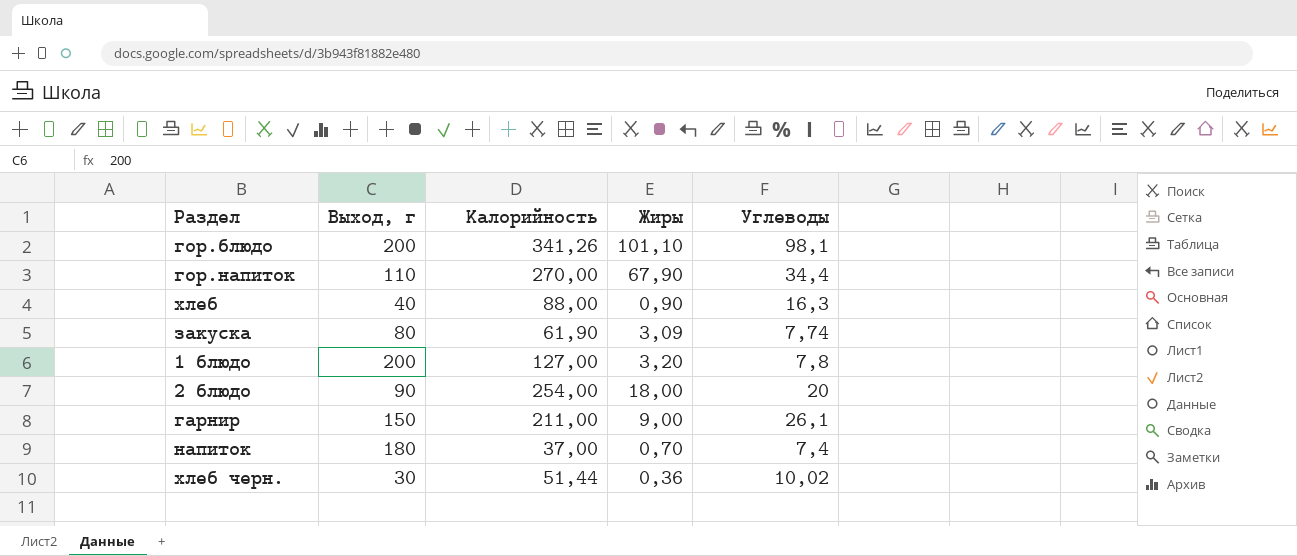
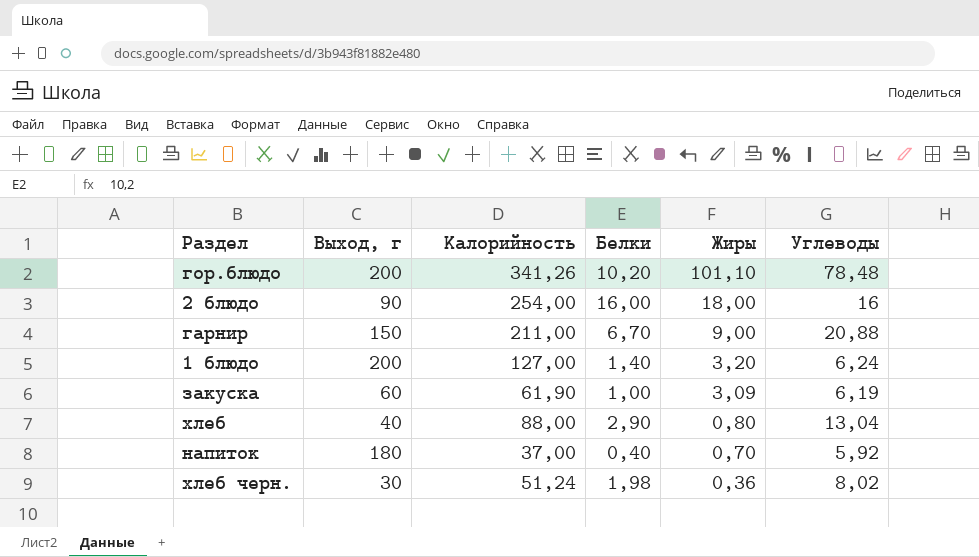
row order: none -> Жиры descending
column Белки | position: none -> 4
row гор.напиток: 110 | 270,00 | 67,90 | 34,4 -> none
гор.блюдо | Углеводы: 98,1 -> 78,48
2 блюдо | Углеводы: 20 -> 16
гарнир | Углеводы: 26,1 -> 20,88
1 блюдо | Углеводы: 7,8 -> 6,24
закуска | Выход, г: 80 -> 60
закуска | Углеводы: 7,74 -> 6,19
хлеб | Жиры: 0,90 -> 0,80
хлеб | Углеводы: 16,3 -> 13,04
напиток | Углеводы: 7,4 -> 5,92
хлеб черн. | Калорийность: 51,44 -> 51,24
хлеб черн. | Углеводы: 10,02 -> 8,02

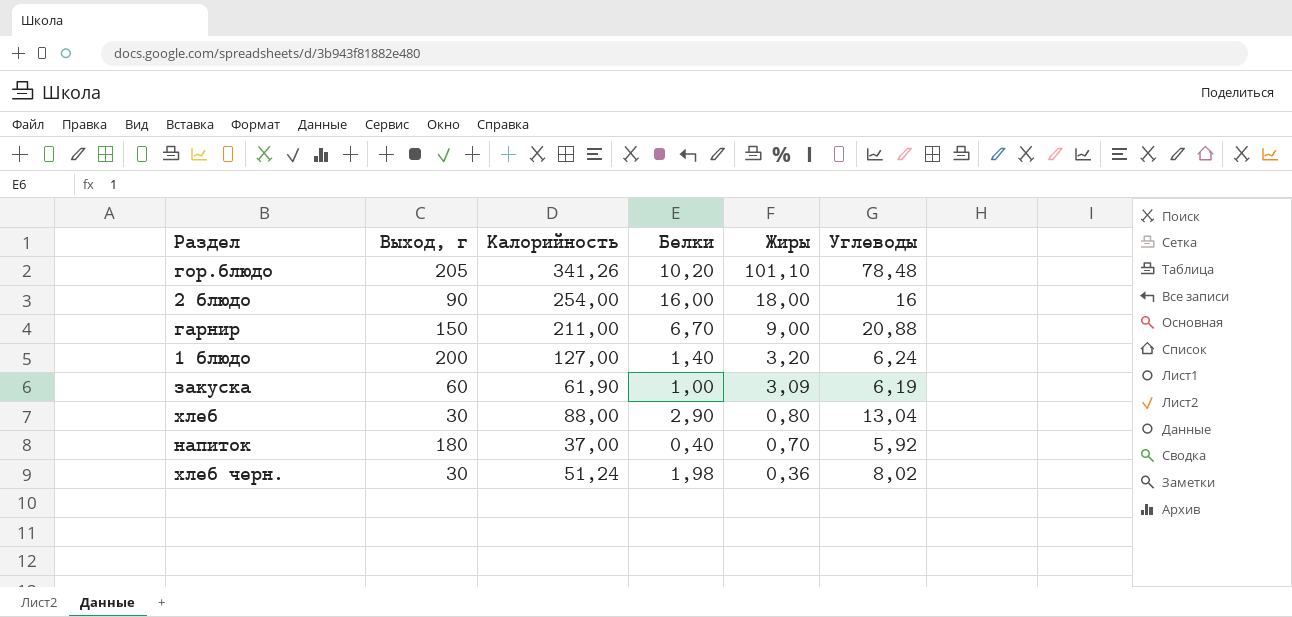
гор.блюдо | Выход, г: 200 -> 205
хлеб | Выход, г: 40 -> 30

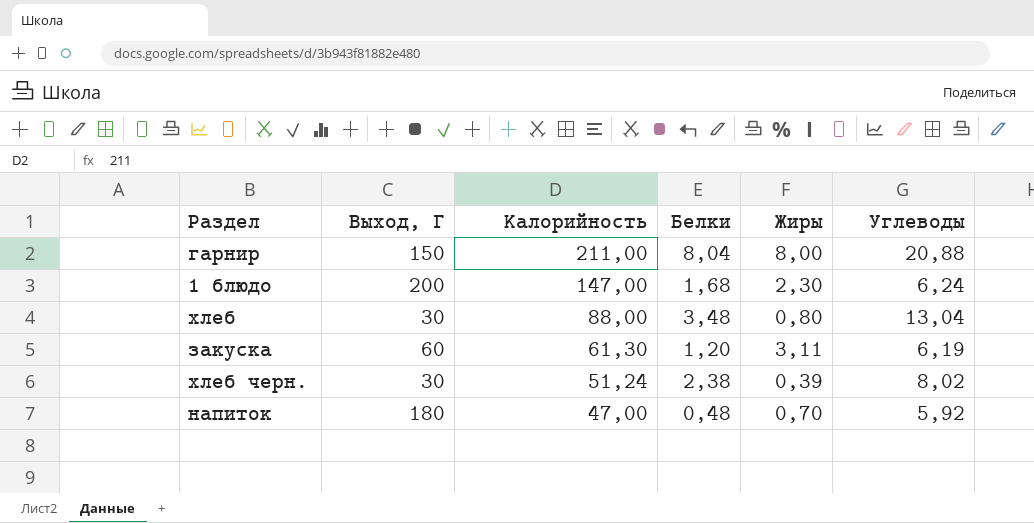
row order: Жиры descending -> Калорийность descending
column name: Выход, г -> Выход, Г
row гор.блюдо: 205 | 341,26 | 10,20 | 101,10 | 78,48 -> none
row 2 блюдо: 90 | 254,00 | 16,00 | 18,00 | 16 -> none
гарнир | Белки: 6,70 -> 8,04
гарнир | Жиры: 9,00 -> 8,00
1 блюдо | Калорийность: 127,00 -> 147,00
1 блюдо | Белки: 1,40 -> 1,68
1 блюдо | Жиры: 3,20 -> 2,30
хлеб | Белки: 2,90 -> 3,48
закуска | Калорийность: 61,90 -> 61,30
закуска | Белки: 1,00 -> 1,20
закуска | Жиры: 3,09 -> 3,11
хлеб черн. | Белки: 1,98 -> 2,38
хлеб черн. | Жиры: 0,36 -> 0,39
напиток | Калорийность: 37,00 -> 47,00
напиток | Белки: 0,40 -> 0,48

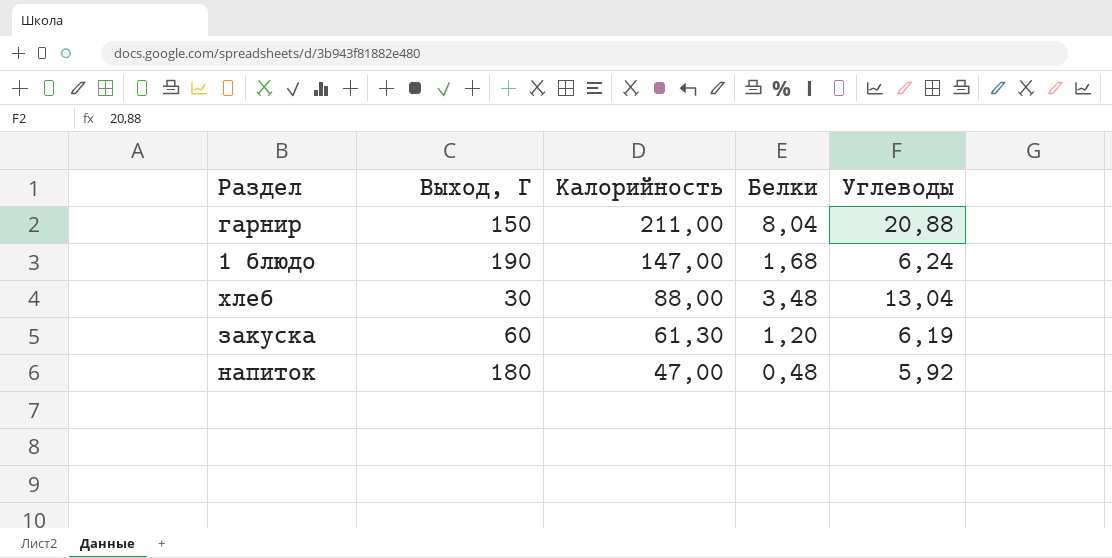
column Жиры | position: 5 -> none
row хлеб черн.: 30 | 51,24 | 2,38 | 0,39 | 8,02 -> none
1 блюдо | Выход, Г: 200 -> 190

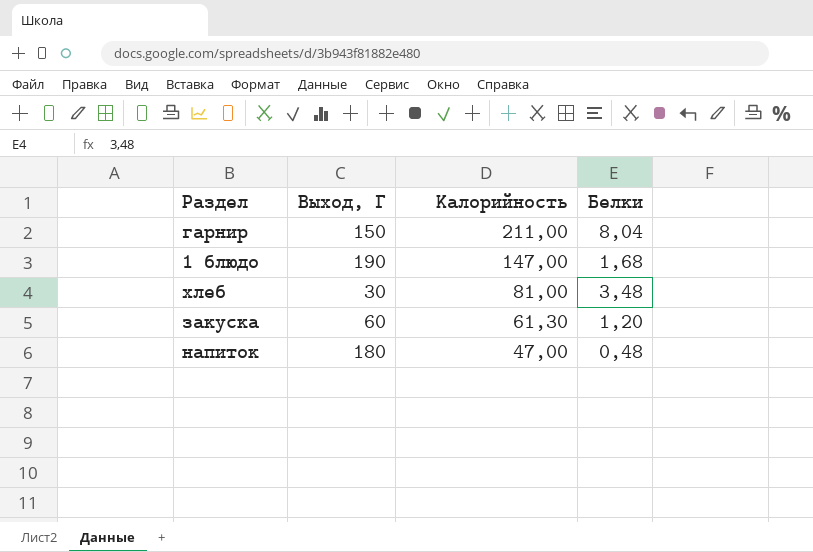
column Углеводы | position: 5 -> none
хлеб | Калорийность: 88,00 -> 81,00

